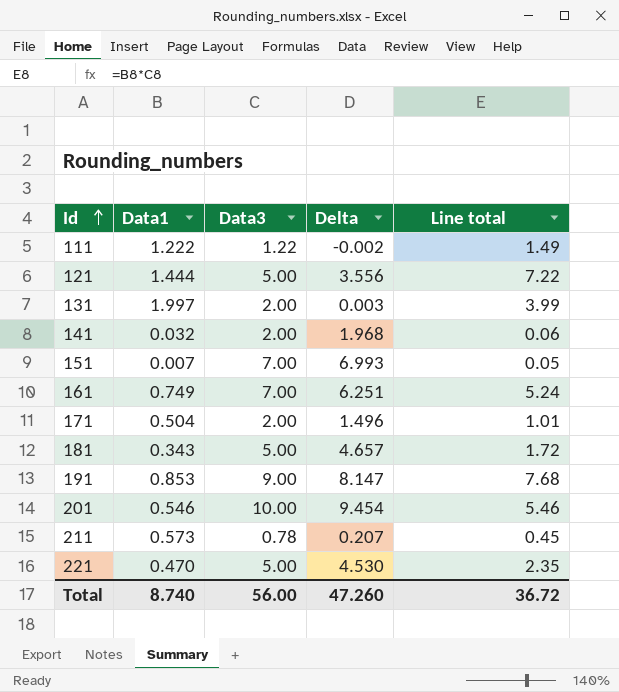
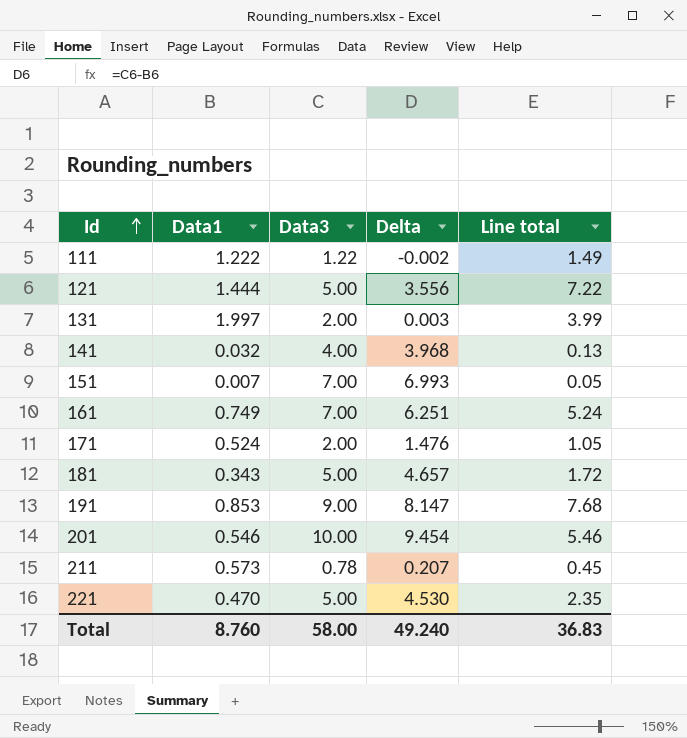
141 | Data3: 2.00 -> 4.00
141 | Delta: 1.968 -> 3.968
141 | Line total: 0.06 -> 0.13
171 | Data1: 0.504 -> 0.524
171 | Delta: 1.496 -> 1.476
171 | Line total: 1.01 -> 1.05
Total | Data1: 8.740 -> 8.760
Total | Data3: 56.00 -> 58.00
Total | Delta: 47.260 -> 49.240
Total | Line total: 36.72 -> 36.83

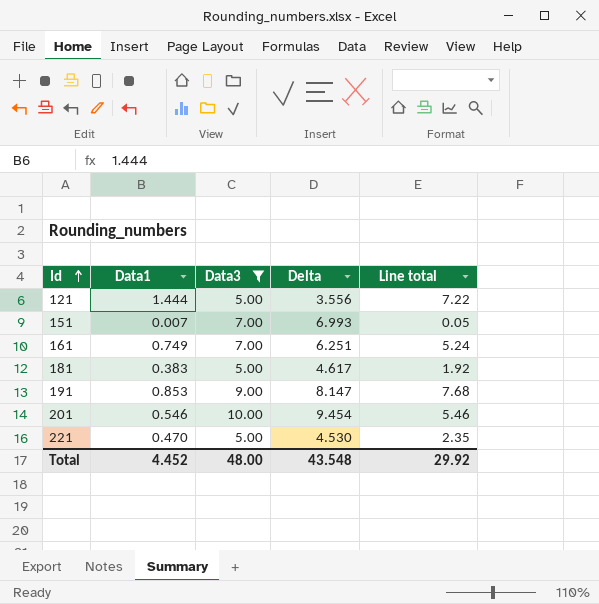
filter: none -> Data3 >= 5.00
181 | Data1: 0.343 -> 0.383
181 | Delta: 4.657 -> 4.617
181 | Line total: 1.72 -> 1.92
Total | Data1: 8.760 -> 4.452
Total | Data3: 58.00 -> 48.00
Total | Delta: 49.240 -> 43.548
Total | Line total: 36.83 -> 29.92

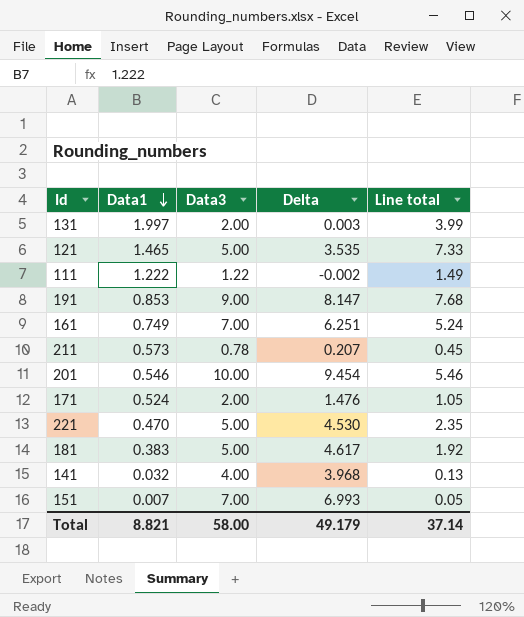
filter: Data3 >= 5.00 -> none
row order: Id ascending -> Data1 descending
121 | Data1: 1.444 -> 1.465
121 | Delta: 3.556 -> 3.535
121 | Line total: 7.22 -> 7.33
Total | Data1: 4.452 -> 8.821
Total | Data3: 48.00 -> 58.00
Total | Delta: 43.548 -> 49.179
Total | Line total: 29.92 -> 37.14

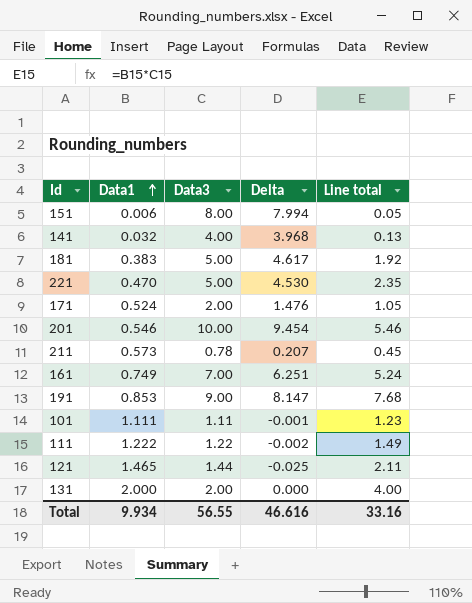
row order: Data1 descending -> Data1 ascending
151 | Data1: 0.007 -> 0.006
151 | Data3: 7.00 -> 8.00
151 | Delta: 6.993 -> 7.994
row 101: none -> 1.111 | 1.11 | -0.001 | 1.23
121 | Data3: 5.00 -> 1.44
121 | Delta: 3.535 -> -0.025
121 | Line total: 7.33 -> 2.11
131 | Data1: 1.997 -> 2.000
131 | Delta: 0.003 -> 0.000
131 | Line total: 3.99 -> 4.00
Total | Data1: 8.821 -> 9.934
Total | Data3: 58.00 -> 56.55
Total | Delta: 49.179 -> 46.616
Total | Line total: 37.14 -> 33.16

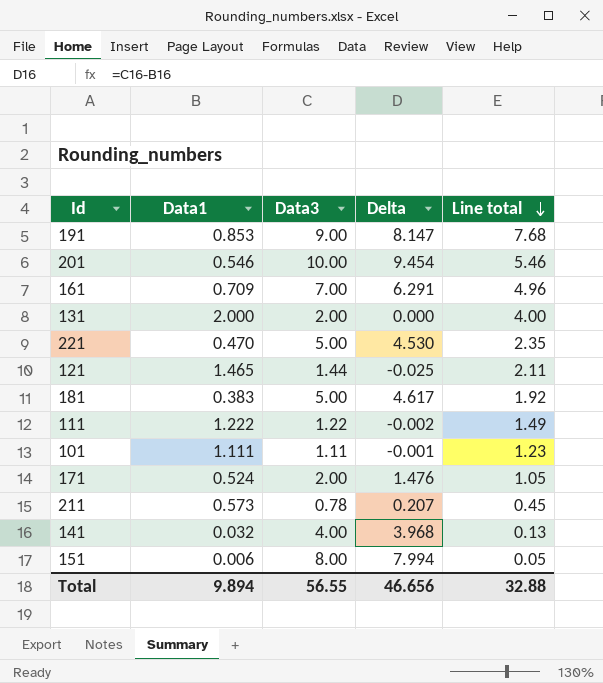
row order: Data1 ascending -> Line total descending
161 | Data1: 0.749 -> 0.709
161 | Delta: 6.251 -> 6.291
161 | Line total: 5.24 -> 4.96
Total | Data1: 9.934 -> 9.894
Total | Delta: 46.616 -> 46.656
Total | Line total: 33.16 -> 32.88

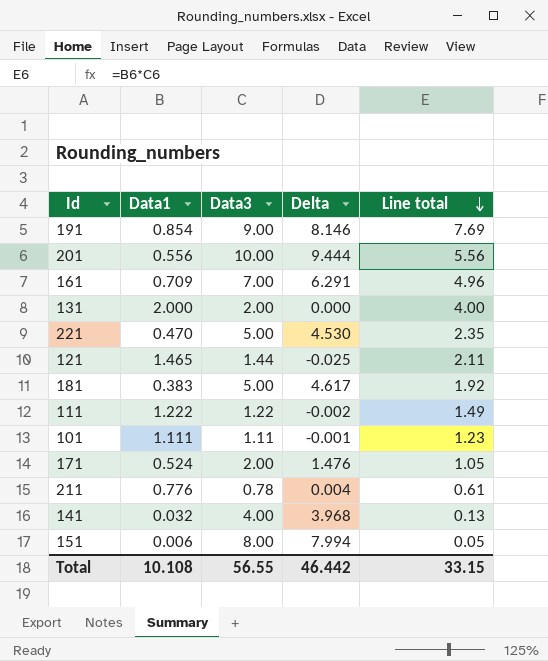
191 | Data1: 0.853 -> 0.854
191 | Delta: 8.147 -> 8.146
191 | Line total: 7.68 -> 7.69
201 | Data1: 0.546 -> 0.556
201 | Delta: 9.454 -> 9.444
201 | Line total: 5.46 -> 5.56
211 | Data1: 0.573 -> 0.776
211 | Delta: 0.207 -> 0.004
211 | Line total: 0.45 -> 0.61
Total | Data1: 9.894 -> 10.108
Total | Delta: 46.656 -> 46.442
Total | Line total: 32.88 -> 33.15

